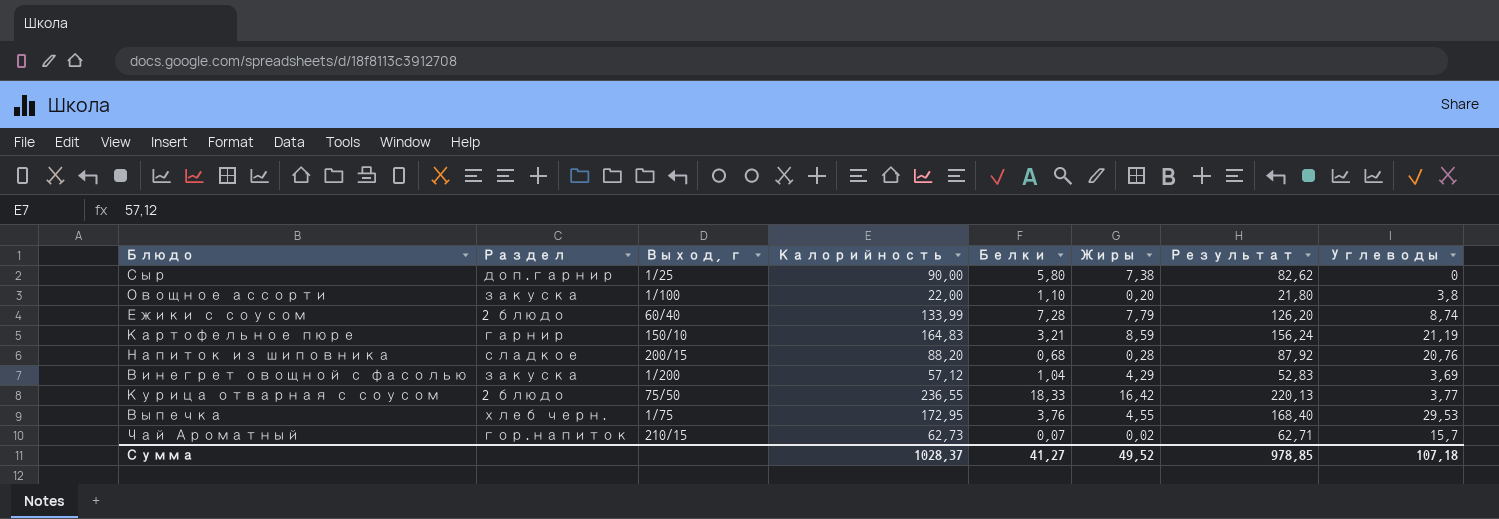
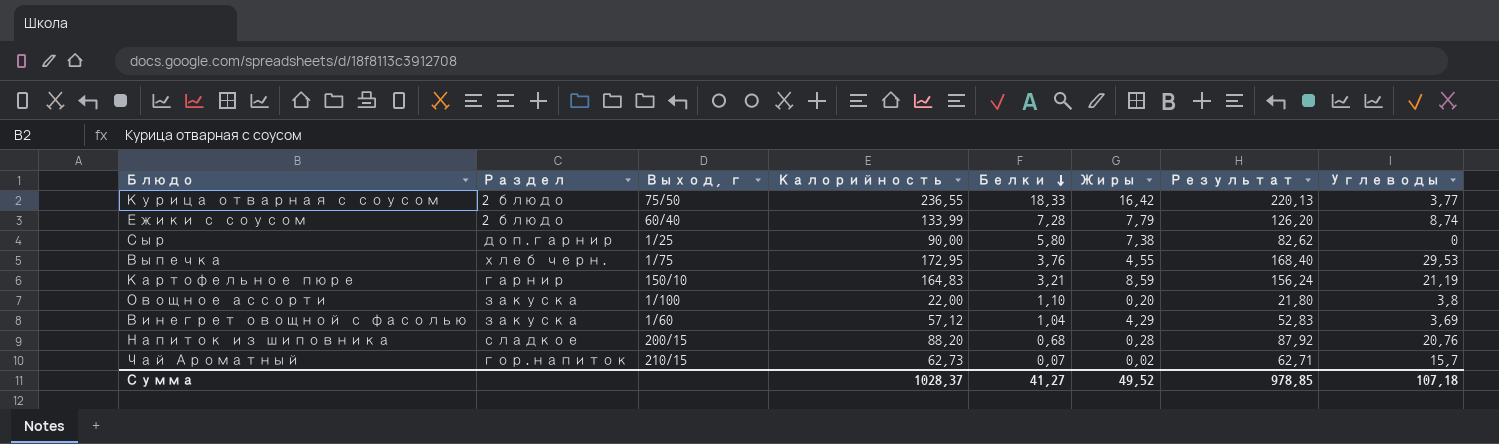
row order: none -> Белки descending
Винегрет овощной с фасолью | Выход, г: 1/200 -> 1/60

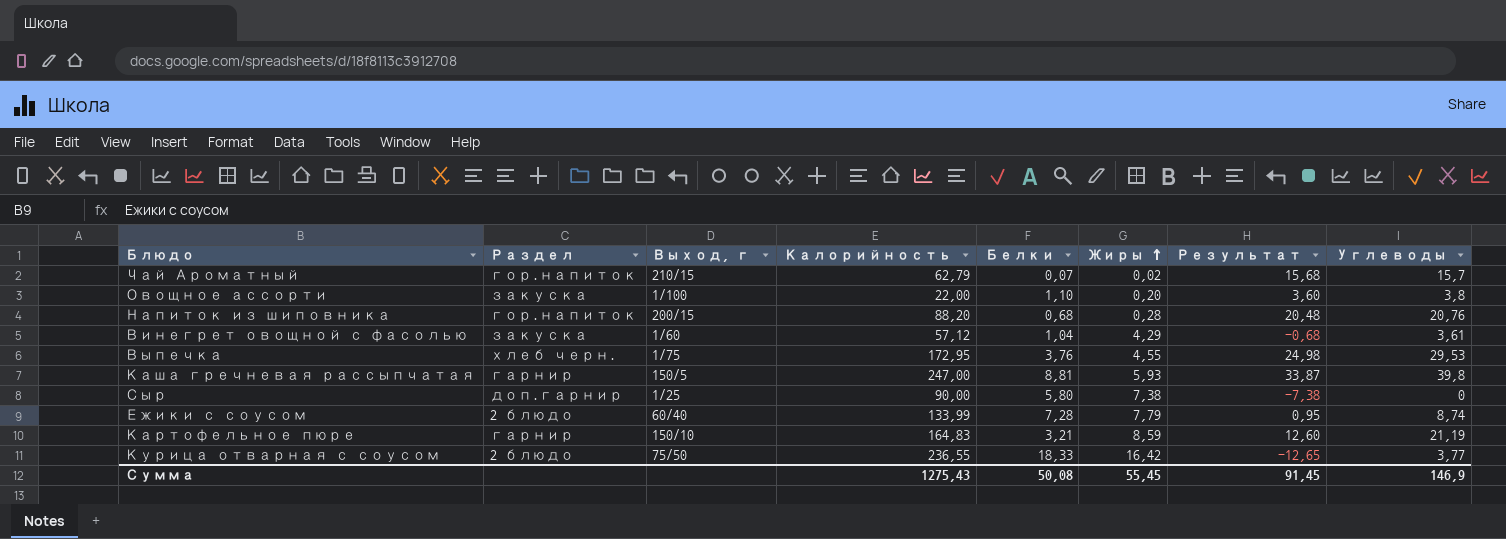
row order: Белки descending -> Жиры ascending
column Результат | formula: [Калорийность] - [Жиры] -> [Углеводы] - [Жиры]
Чай Ароматный | Калорийность: 62,73 -> 62,79
Напиток из шиповника | Раздел: сладкое -> гор.напиток
Винегрет овощной с фасолью | Углеводы: 3,69 -> 3,61
row Каша гречневая рассыпчатая: none -> гарнир | 150/5 | 247,00 | 8,81 | 5,93 | 33,87 | 39,8
Сумма | Калорийность: 1028,37 -> 1275,43
Сумма | Белки: 41,27 -> 50,08
Сумма | Жиры: 49,52 -> 55,45
Сумма | Результат: 978,85 -> 91,45
Сумма | Углеводы: 107,18 -> 146,9

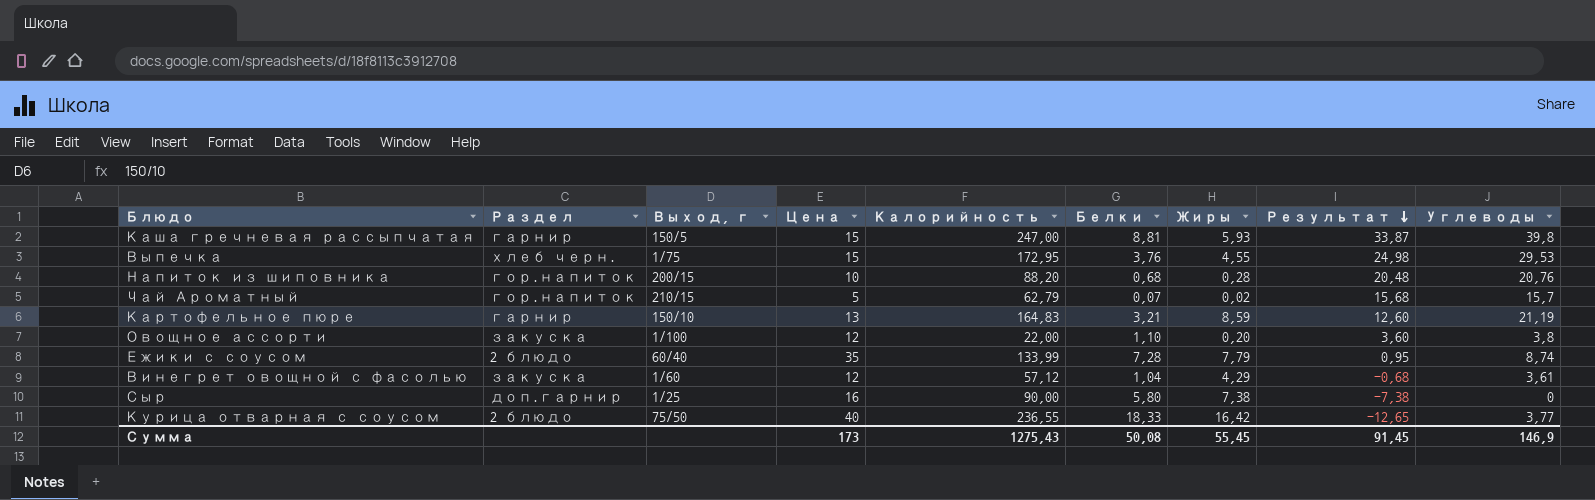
row order: Жиры ascending -> Результат descending
column Цена | position: none -> 4

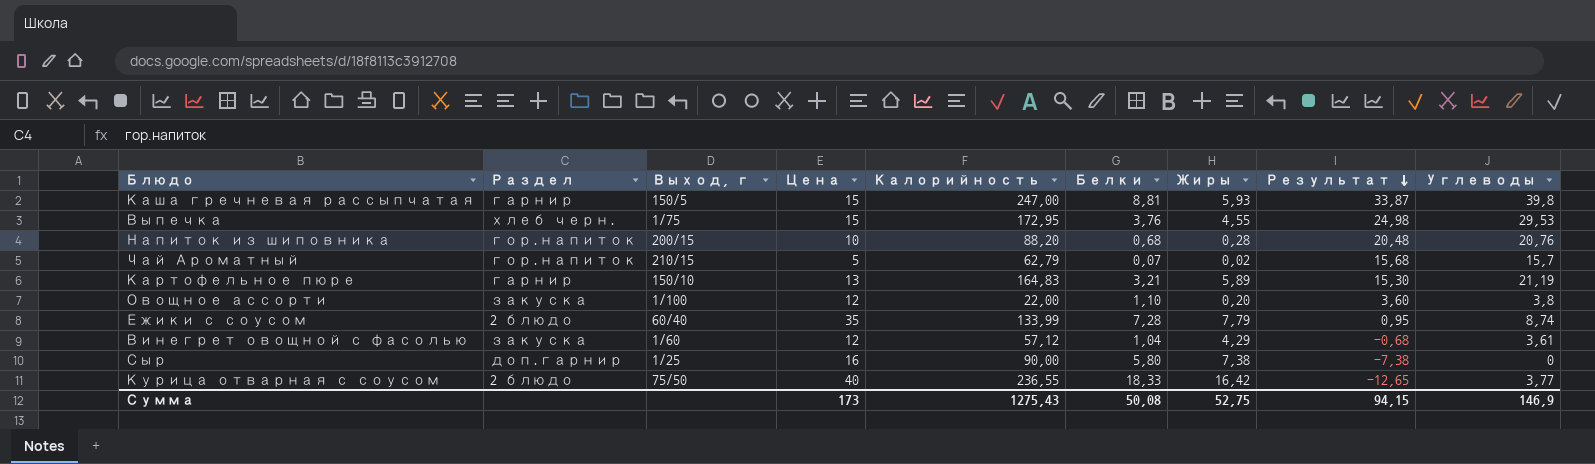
Картофельное пюре | Жиры: 8,59 -> 5,89
Картофельное пюре | Результат: 12,60 -> 15,30
Сумма | Жиры: 55,45 -> 52,75
Сумма | Результат: 91,45 -> 94,15

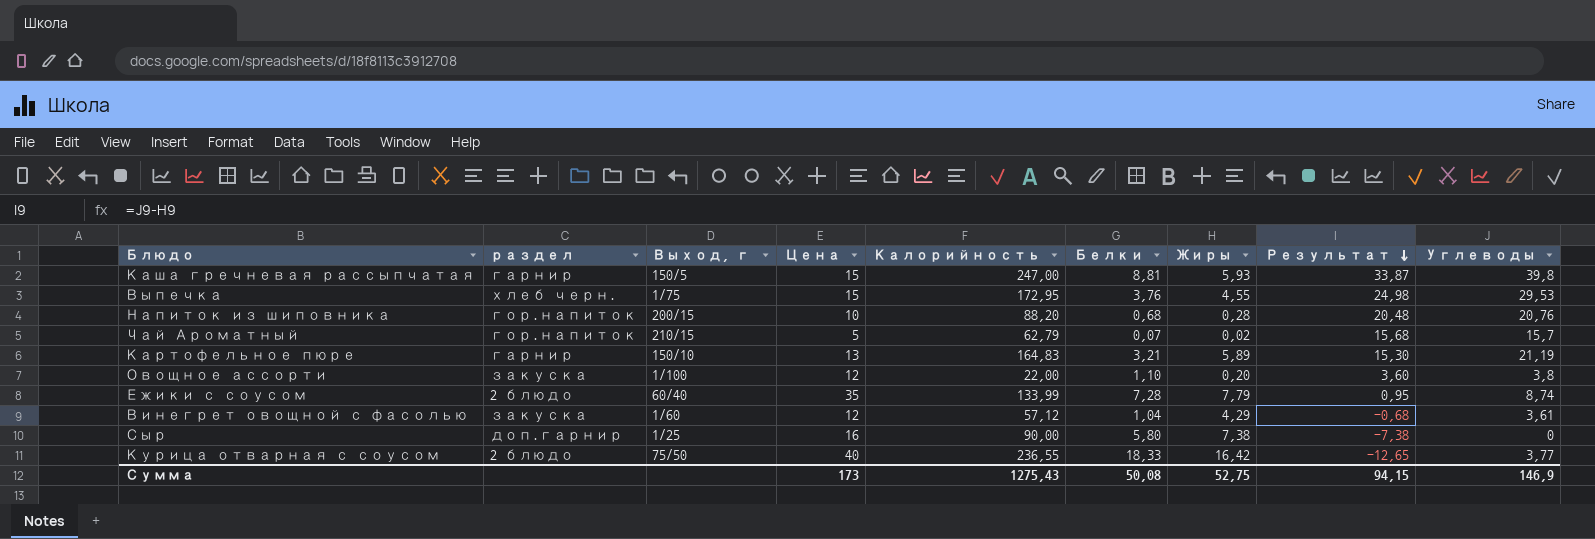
column name: Раздел -> раздел

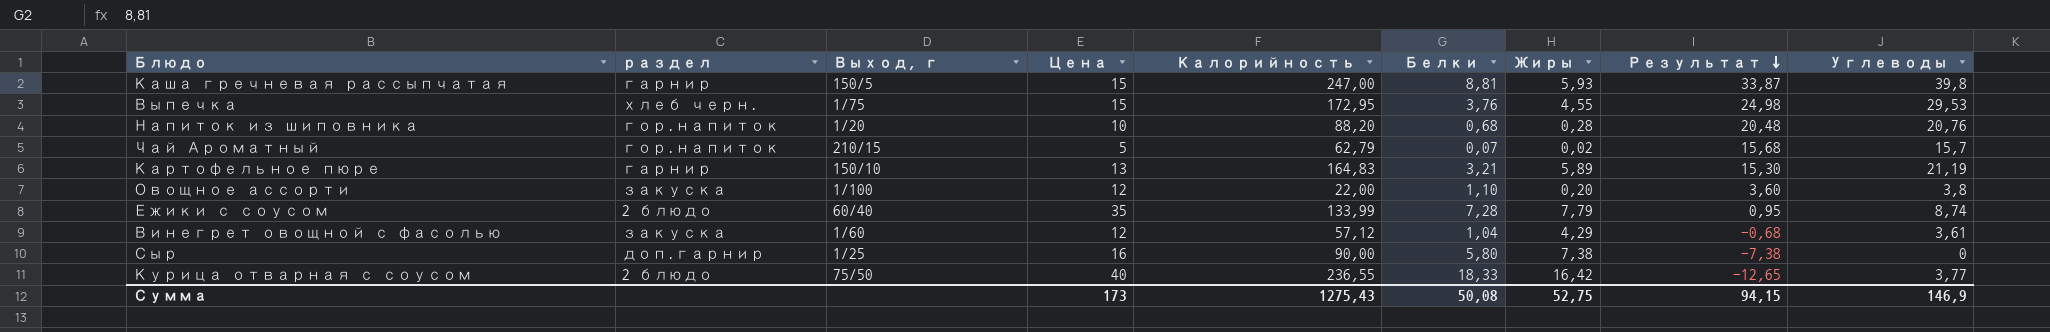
Напиток из шиповника | Выход, г: 200/15 -> 1/20

